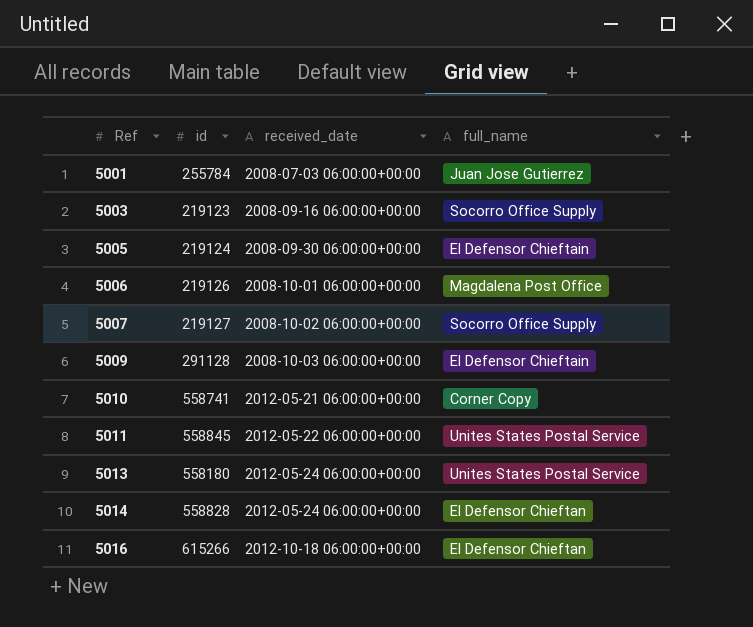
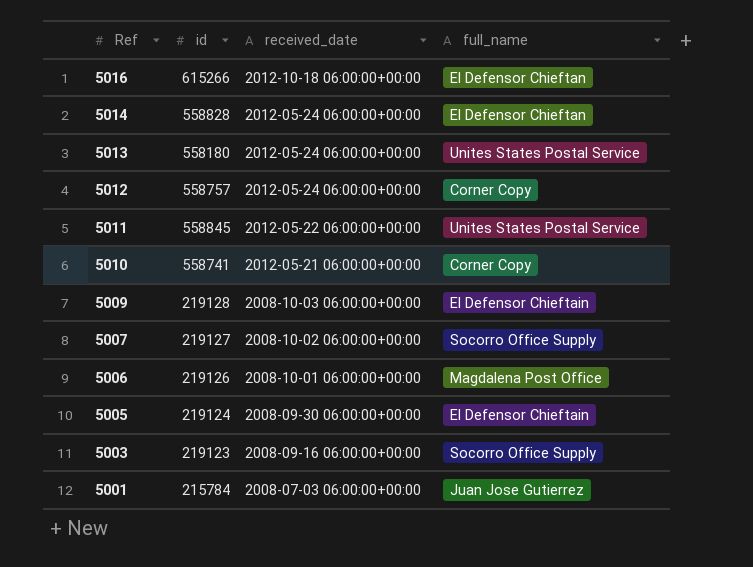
row order: Ref ascending -> Ref descending
row 5012: none -> 558757 | 2012-05-24 06:00:00+00:00 | Corner Copy
5009 | id: 291128 -> 219128
5001 | id: 255784 -> 215784

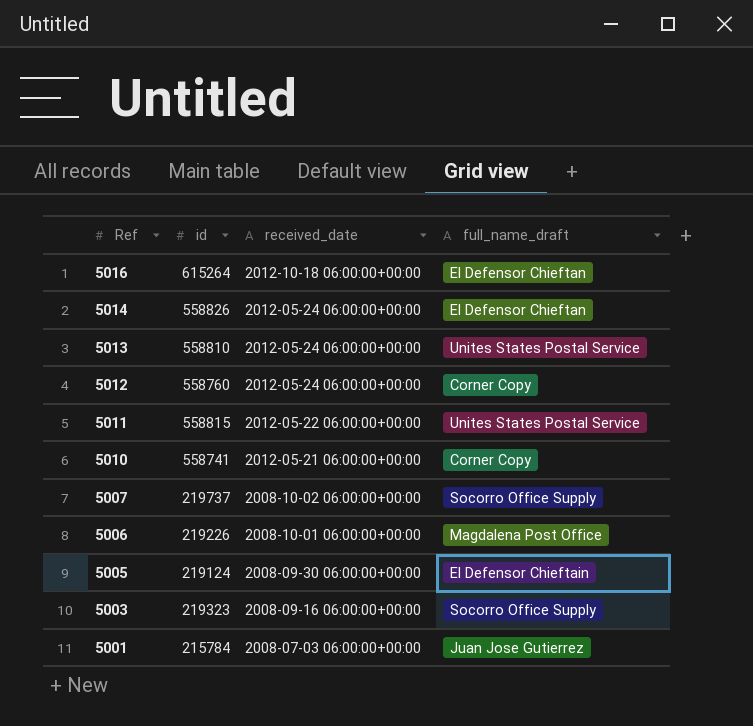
column name: full_name -> full_name_draft
row 5009: 219128 | 2008-10-03 06:00:00+00:00 | El Defensor Chieftain -> none
5016 | id: 615266 -> 615264
5014 | id: 558828 -> 558826
5013 | id: 558180 -> 558810
5012 | id: 558757 -> 558760
5011 | id: 558845 -> 558815
5007 | id: 219127 -> 219737
5006 | id: 219126 -> 219226
5003 | id: 219123 -> 219323

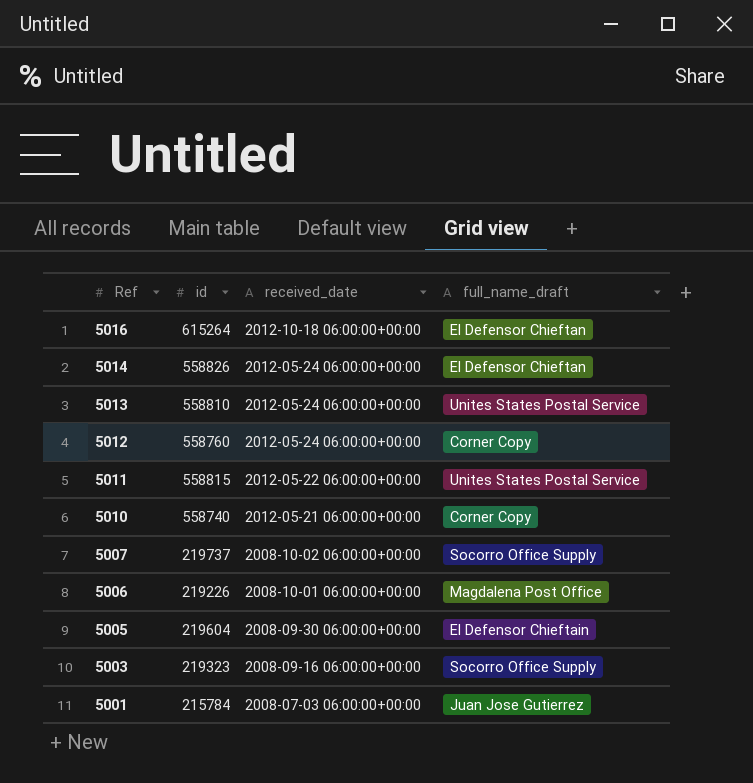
5010 | id: 558741 -> 558740
5005 | id: 219124 -> 219604

